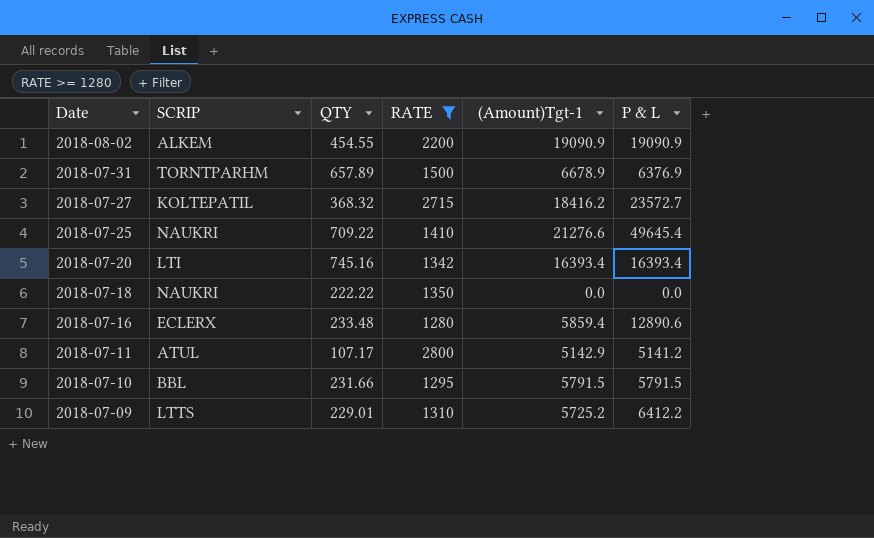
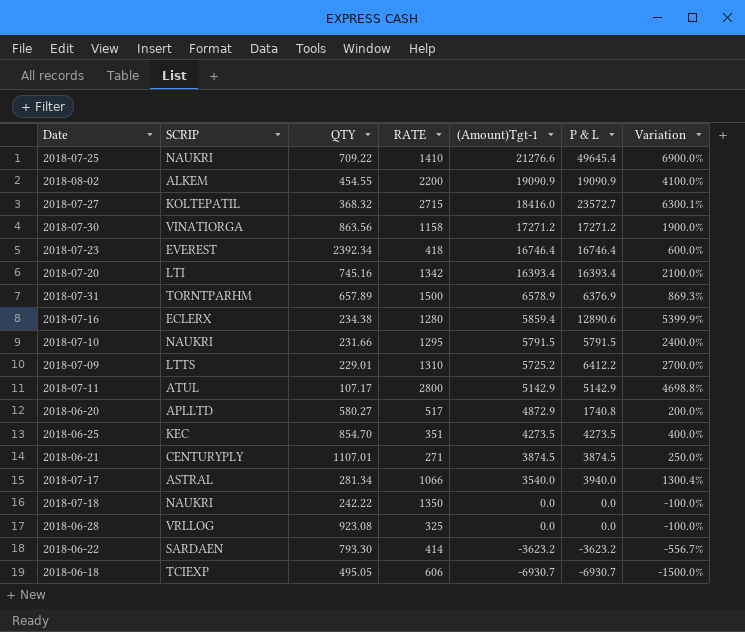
filter: RATE >= 1280 -> none
row order: Date descending -> (Amount)Tgt-1 descending
column Variation | formula: none -> ([P & L] - [QTY]) / [QTY]
2018-07-27 | (Amount)Tgt-1: 18416.2 -> 18416.0
2018-07-31 | (Amount)Tgt-1: 6678.9 -> 6578.9
2018-07-16 | QTY: 233.48 -> 234.38
2018-07-10 | SCRIP: BBL -> NAUKRI
2018-07-11 | P & L: 5141.2 -> 5142.9
2018-07-18 | QTY: 222.22 -> 242.22

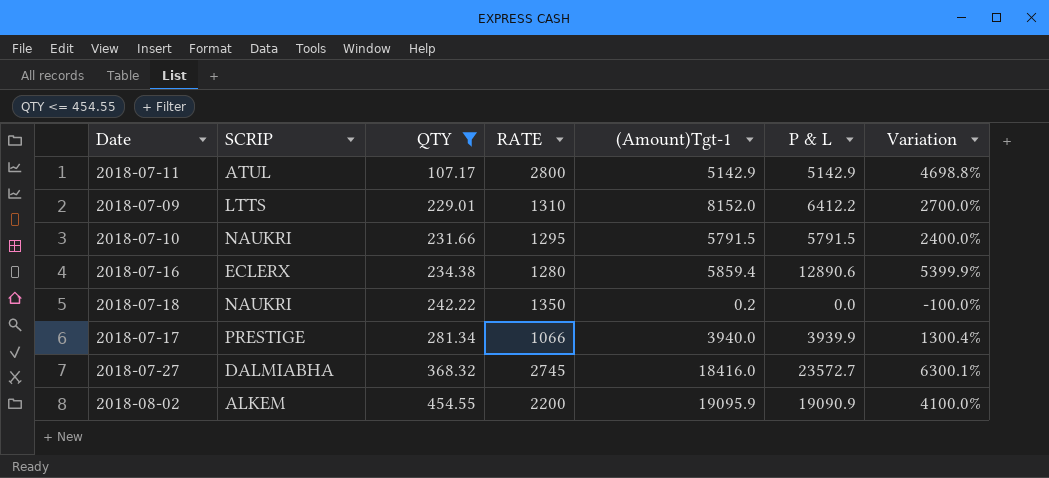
filter: none -> QTY <= 454.55
row order: (Amount)Tgt-1 descending -> QTY ascending
2018-07-09 | (Amount)Tgt-1: 5725.2 -> 8152.0
2018-07-18 | (Amount)Tgt-1: 0.0 -> 0.2
2018-07-17 | SCRIP: ASTRAL -> PRESTIGE
2018-07-17 | (Amount)Tgt-1: 3540.0 -> 3940.0
2018-07-17 | P & L: 3940.0 -> 3939.9
2018-07-27 | SCRIP: KOLTEPATIL -> DALMIABHA
2018-07-27 | RATE: 2715 -> 2745
2018-08-02 | (Amount)Tgt-1: 19090.9 -> 19095.9

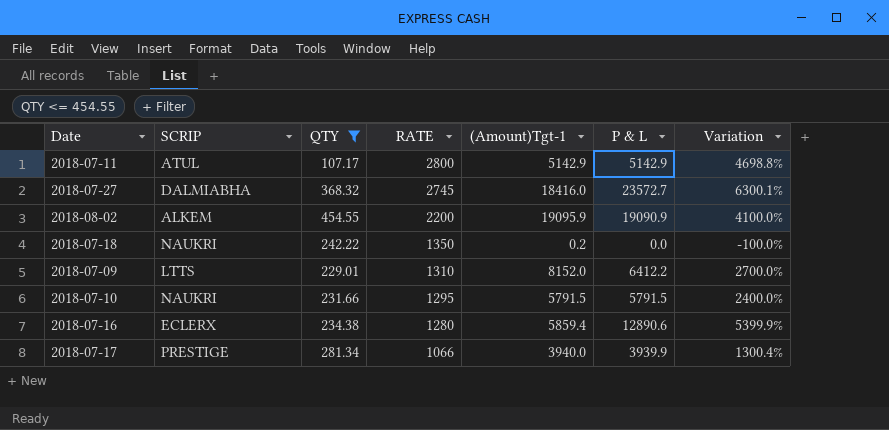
row order: QTY ascending -> RATE descending

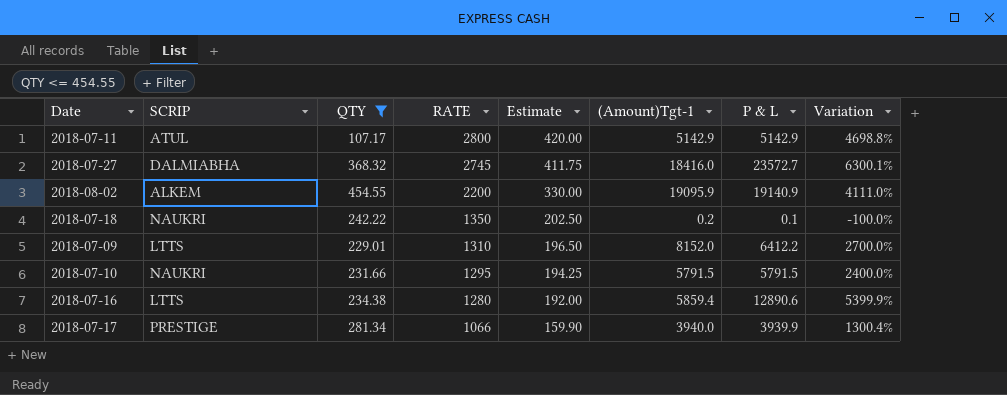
column Estimate | formula: none -> [RATE] * 0.15
2018-08-02 | P & L: 19090.9 -> 19140.9
2018-08-02 | Variation: 4100.0% -> 4111.0%
2018-07-18 | P & L: 0.0 -> 0.1
2018-07-16 | SCRIP: ECLERX -> LTTS

